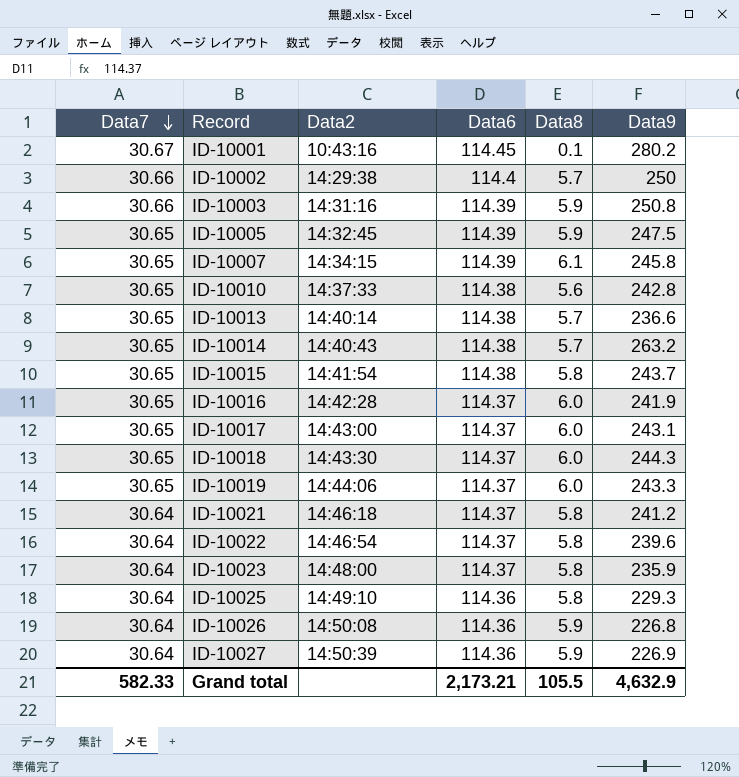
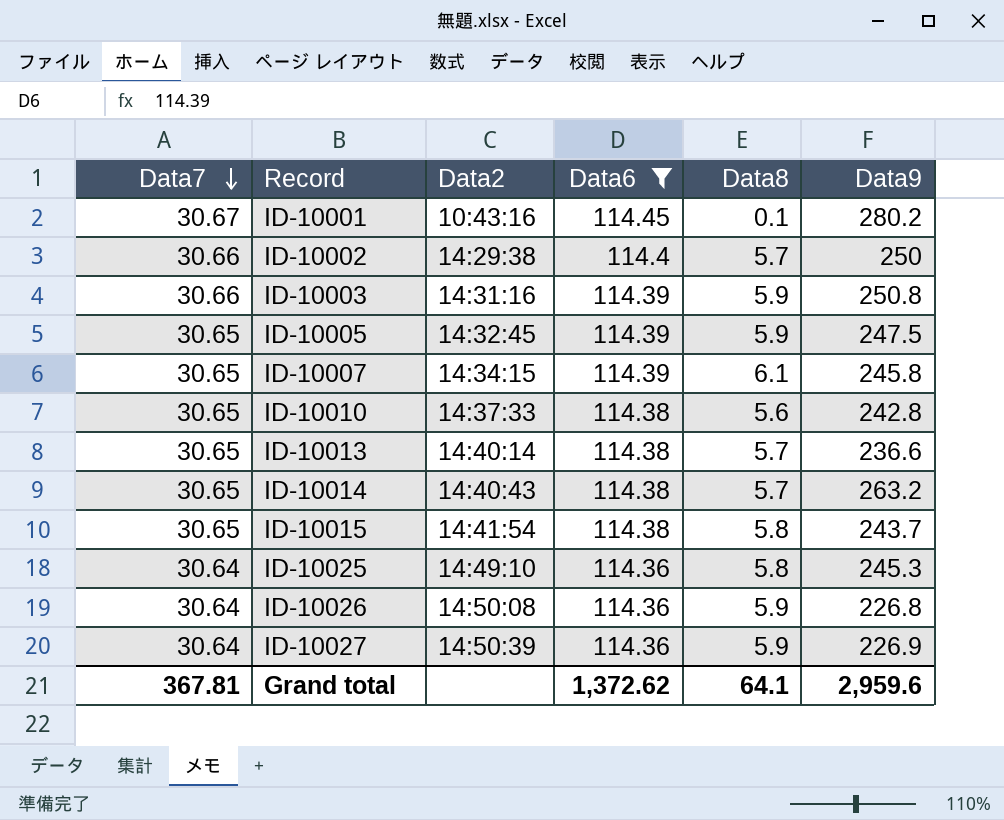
filter: none -> Data6 != 114.37
ID-10025 | Data9: 229.3 -> 245.3
Grand total | Data7: 582.33 -> 367.81
Grand total | Data6: 2,173.21 -> 1,372.62
Grand total | Data8: 105.5 -> 64.1
Grand total | Data9: 4,632.9 -> 2,959.6

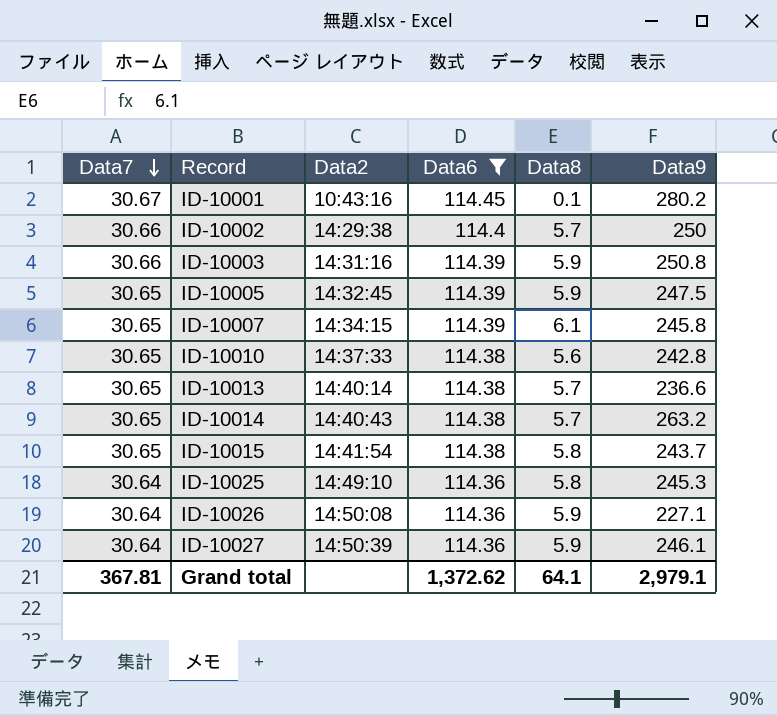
ID-10026 | Data9: 226.8 -> 227.1
ID-10027 | Data9: 226.9 -> 246.1
Grand total | Data9: 2,959.6 -> 2,979.1

